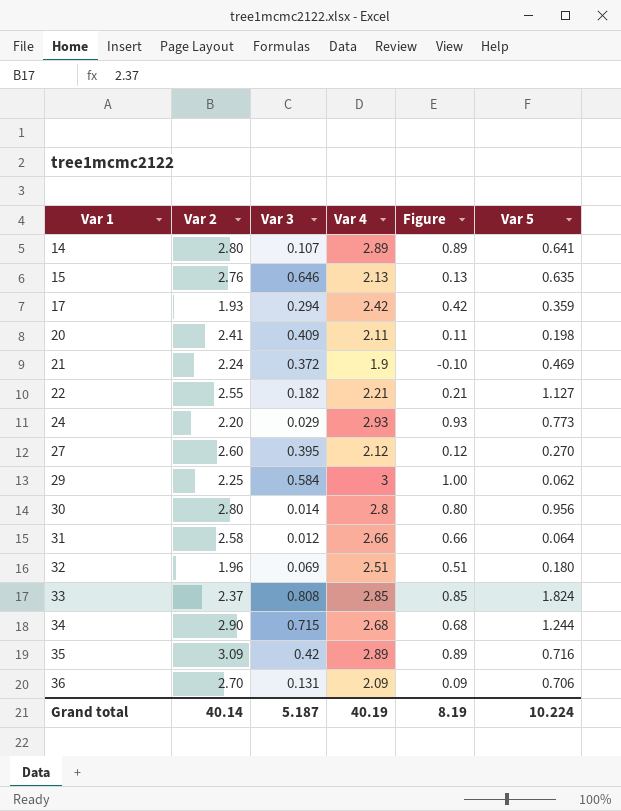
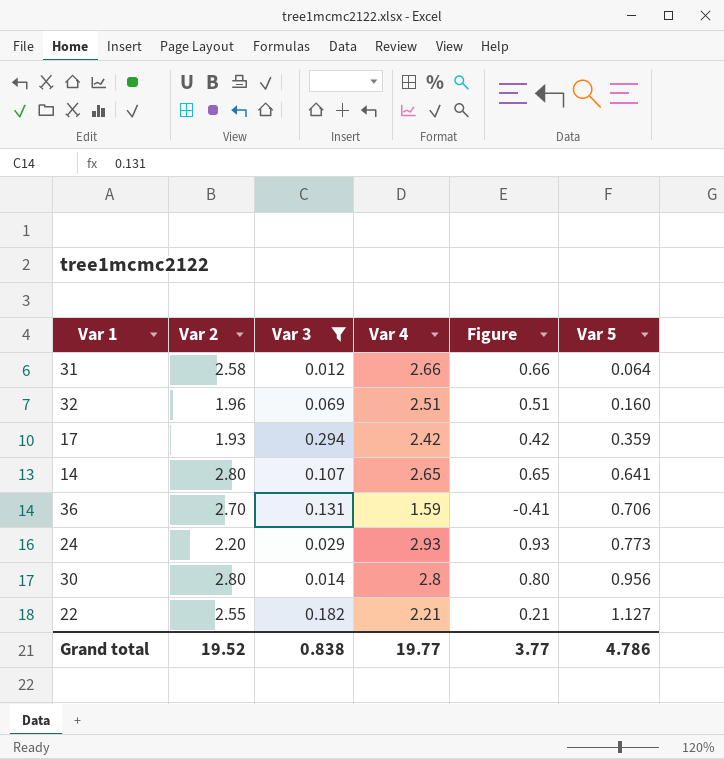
filter: none -> Var 3 <= 0.294
row order: Var 1 ascending -> Var 5 ascending
32 | Var 5: 0.180 -> 0.160
14 | Var 4: 2.89 -> 2.65
14 | Figure: 0.89 -> 0.65
36 | Var 4: 2.09 -> 1.59
36 | Figure: 0.09 -> -0.41
Grand total | Var 2: 40.14 -> 19.52
Grand total | Var 3: 5.187 -> 0.838
Grand total | Var 4: 40.19 -> 19.77
Grand total | Figure: 8.19 -> 3.77
Grand total | Var 5: 10.224 -> 4.786

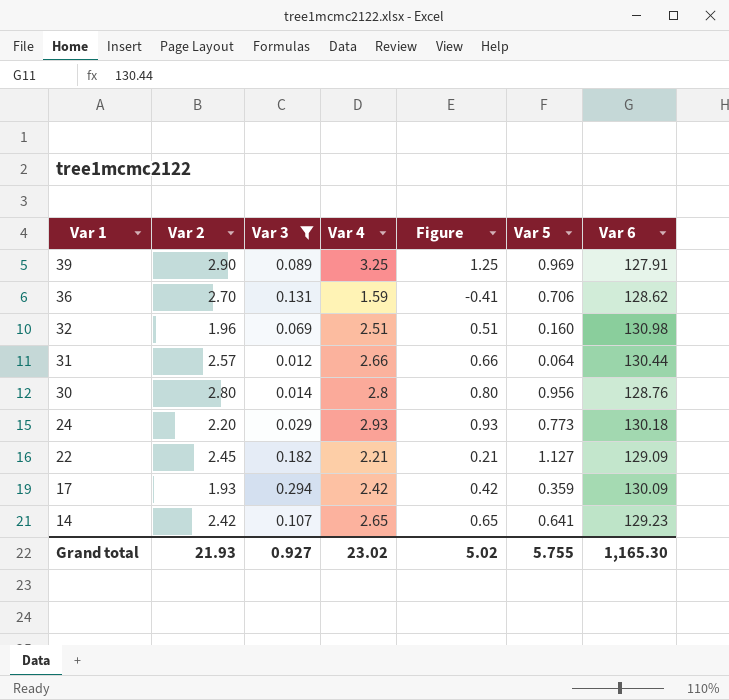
row order: Var 5 ascending -> Var 1 descending
column Var 6 | position: none -> 7
row 39: none -> 2.90 | 0.089 | 3.25 | 1.25 | 0.969 | 127.91
31 | Var 2: 2.58 -> 2.57
22 | Var 2: 2.55 -> 2.45
14 | Var 2: 2.80 -> 2.42
Grand total | Var 2: 19.52 -> 21.93
Grand total | Var 3: 0.838 -> 0.927
Grand total | Var 4: 19.77 -> 23.02
Grand total | Figure: 3.77 -> 5.02
Grand total | Var 5: 4.786 -> 5.755

